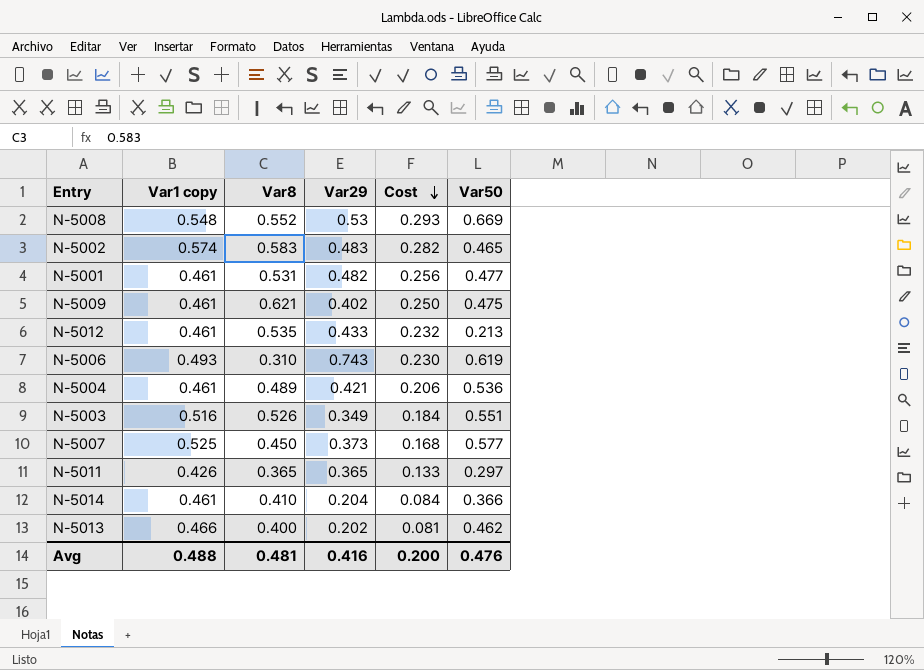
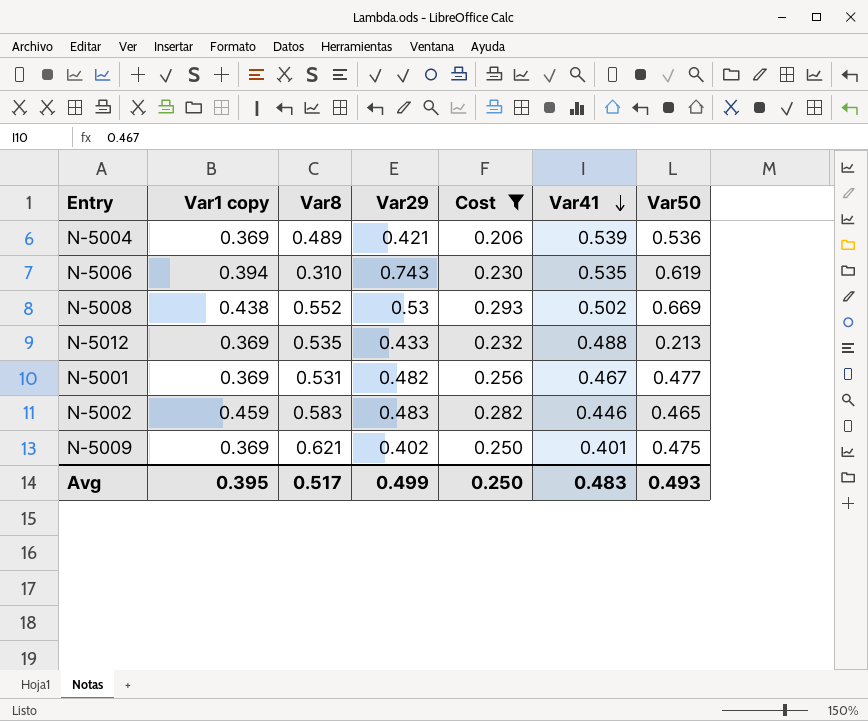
filter: none -> Cost >= 0.206
row order: Cost descending -> Var41 descending
column Var41 | position: none -> 6
N-5004 | Var1 copy: 0.461 -> 0.369
N-5006 | Var1 copy: 0.493 -> 0.394
N-5008 | Var1 copy: 0.548 -> 0.438
N-5012 | Var1 copy: 0.461 -> 0.369
N-5001 | Var1 copy: 0.461 -> 0.369
N-5002 | Var1 copy: 0.574 -> 0.459
N-5009 | Var1 copy: 0.461 -> 0.369
Avg | Var1 copy: 0.488 -> 0.395
Avg | Var8: 0.481 -> 0.517
Avg | Var29: 0.416 -> 0.499
Avg | Cost: 0.200 -> 0.250
Avg | Var50: 0.476 -> 0.493

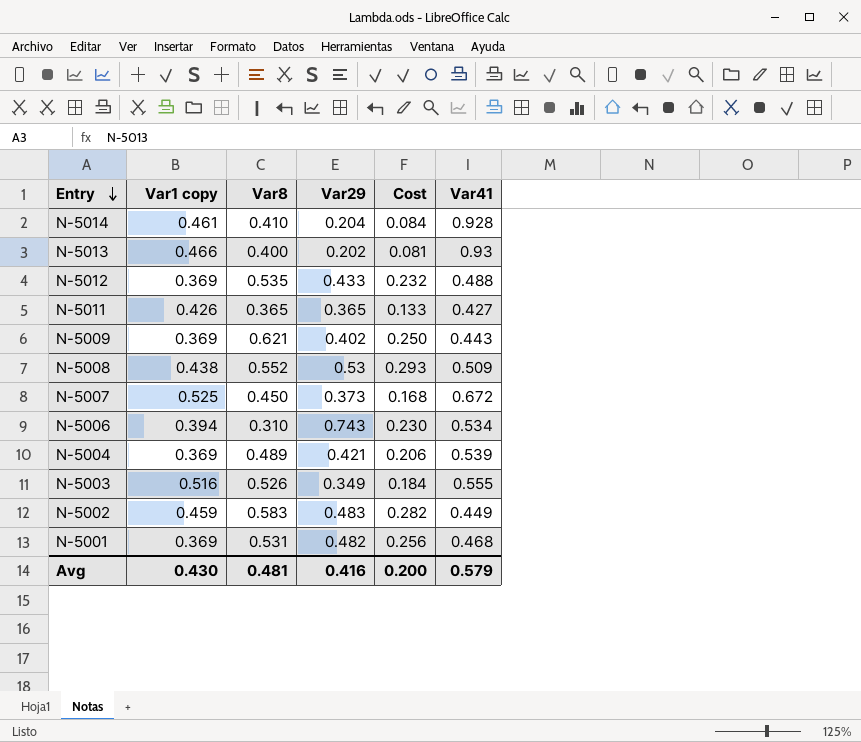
filter: Cost >= 0.206 -> none
row order: Var41 descending -> Entry descending
column Var50 | position: 7 -> none
N-5009 | Var41: 0.401 -> 0.443
N-5008 | Var41: 0.502 -> 0.509
N-5006 | Var41: 0.535 -> 0.534
N-5002 | Var41: 0.446 -> 0.449
N-5001 | Var41: 0.467 -> 0.468
Avg | Var1 copy: 0.395 -> 0.430
Avg | Var8: 0.517 -> 0.481
Avg | Var29: 0.499 -> 0.416
Avg | Cost: 0.250 -> 0.200
Avg | Var41: 0.483 -> 0.579

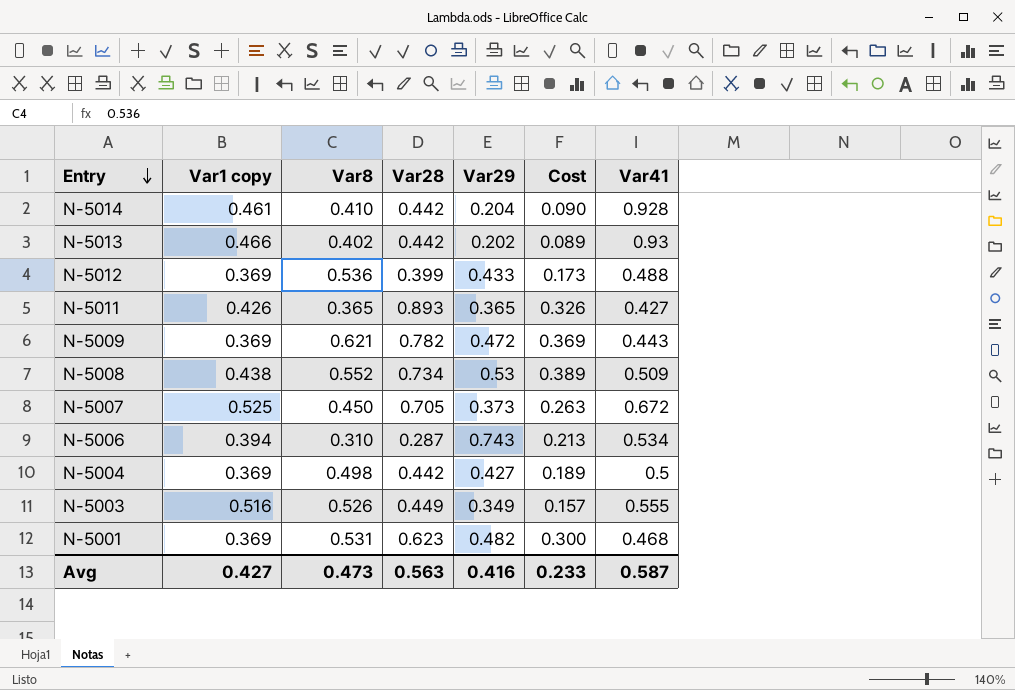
column Var28 | position: none -> 4
column Cost | formula: [Var8] * [Var29] -> [Var28] * [Var29]
row N-5002: 0.459 | 0.583 | 0.483 | 0.282 | 0.449 -> none
N-5013 | Var8: 0.400 -> 0.402
N-5012 | Var8: 0.535 -> 0.536
N-5009 | Var29: 0.402 -> 0.472
N-5004 | Var8: 0.489 -> 0.498
N-5004 | Var29: 0.421 -> 0.427
N-5004 | Var41: 0.539 -> 0.5
Avg | Var1 copy: 0.430 -> 0.427
Avg | Var8: 0.481 -> 0.473
Avg | Cost: 0.200 -> 0.233
Avg | Var41: 0.579 -> 0.587

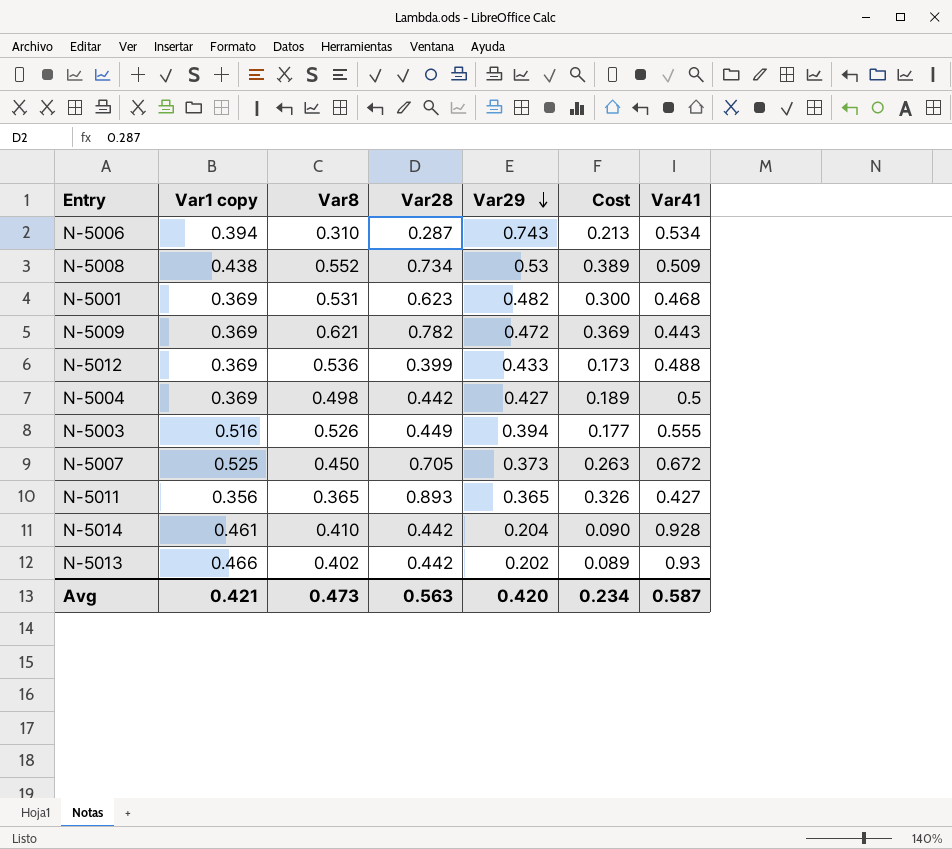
row order: Entry descending -> Var29 descending
N-5003 | Var29: 0.349 -> 0.394
N-5003 | Cost: 0.157 -> 0.177
N-5011 | Var1 copy: 0.426 -> 0.356
Avg | Var1 copy: 0.427 -> 0.421
Avg | Var29: 0.416 -> 0.420
Avg | Cost: 0.233 -> 0.234

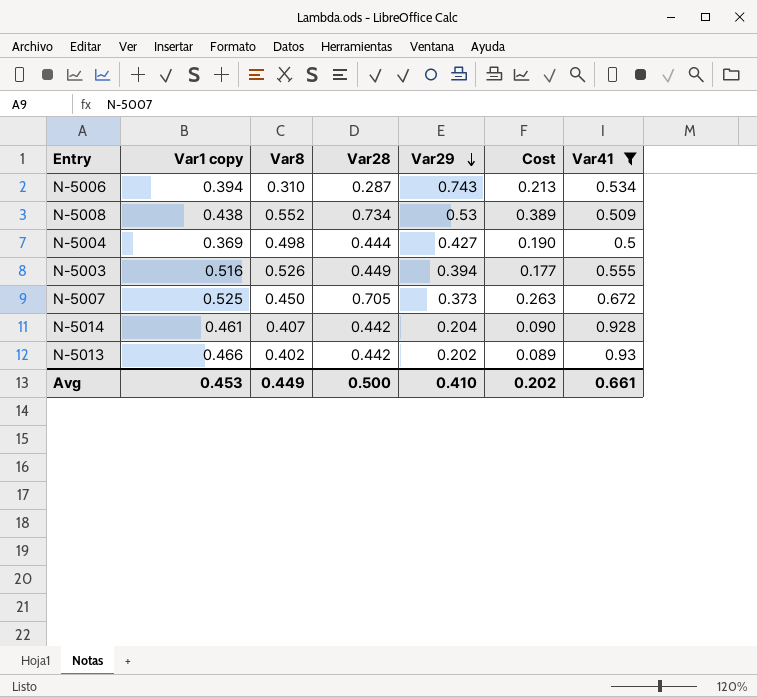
filter: none -> Var41 >= 0.5
N-5004 | Var28: 0.442 -> 0.444
N-5004 | Cost: 0.189 -> 0.190
N-5014 | Var8: 0.410 -> 0.407
Avg | Var1 copy: 0.421 -> 0.453
Avg | Var8: 0.473 -> 0.449
Avg | Var28: 0.563 -> 0.500
Avg | Var29: 0.420 -> 0.410
Avg | Cost: 0.234 -> 0.202
Avg | Var41: 0.587 -> 0.661

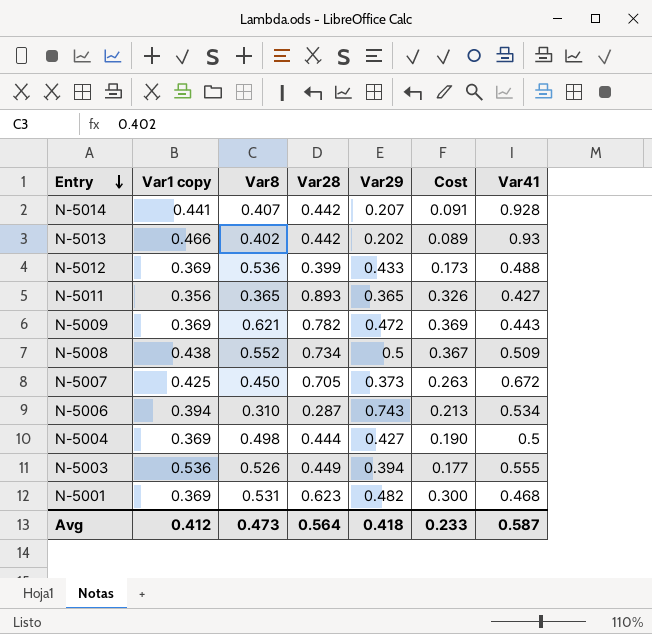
filter: Var41 >= 0.5 -> none
row order: Var29 descending -> Entry descending
N-5014 | Var1 copy: 0.461 -> 0.441
N-5014 | Var29: 0.204 -> 0.207
N-5014 | Cost: 0.090 -> 0.091
N-5008 | Var29: 0.53 -> 0.5
N-5008 | Cost: 0.389 -> 0.367
N-5007 | Var1 copy: 0.525 -> 0.425
N-5003 | Var1 copy: 0.516 -> 0.536
Avg | Var1 copy: 0.453 -> 0.412
Avg | Var8: 0.449 -> 0.473
Avg | Var28: 0.500 -> 0.564
Avg | Var29: 0.410 -> 0.418
Avg | Cost: 0.202 -> 0.233
Avg | Var41: 0.661 -> 0.587

